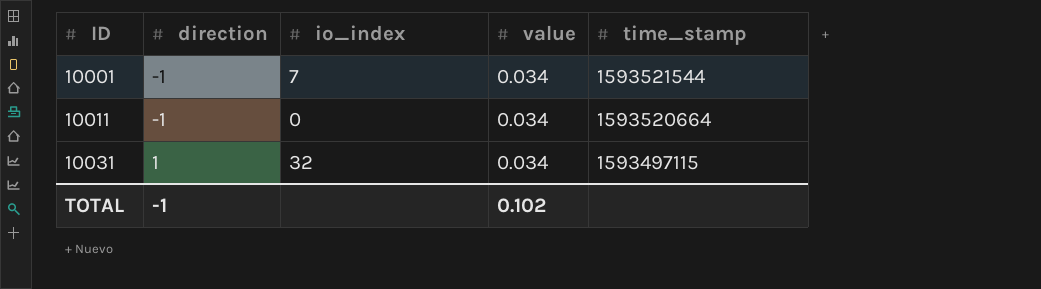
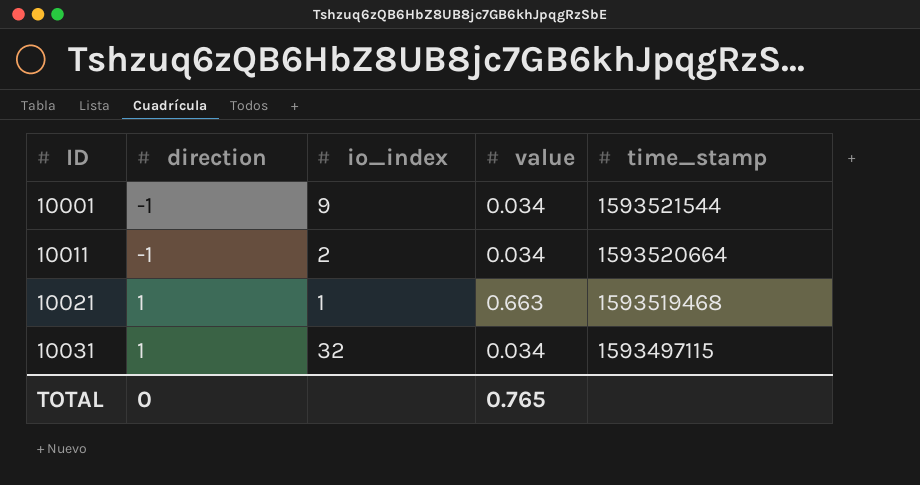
10001 | io_index: 7 -> 9
10011 | io_index: 0 -> 2
row 10021: none -> 1 | 1 | 0.663 | 1593519468
TOTAL | direction: -1 -> 0
TOTAL | value: 0.102 -> 0.765

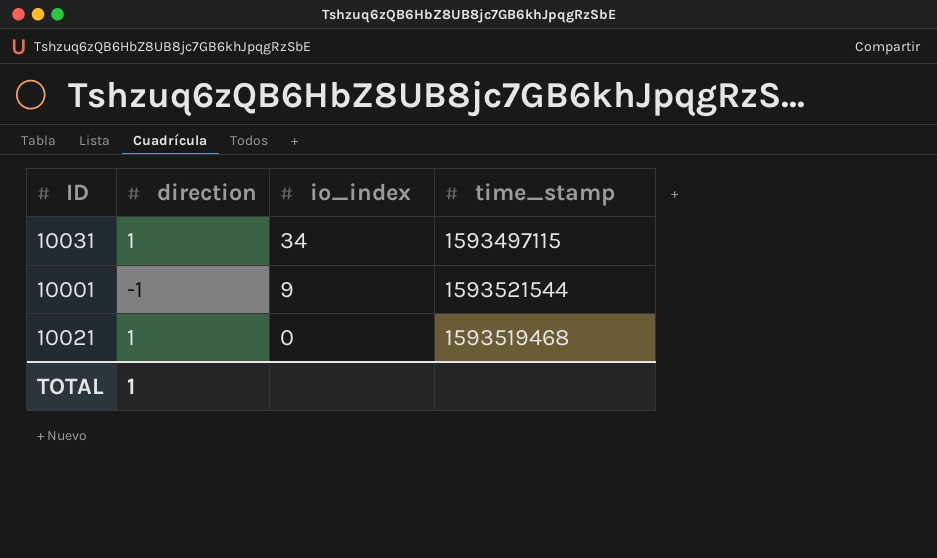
row order: ID ascending -> io_index descending
column value | position: 4 -> none
row 10011: -1 | 2 | 0.034 | 1593520664 -> none
10031 | io_index: 32 -> 34
10021 | io_index: 1 -> 0
TOTAL | direction: 0 -> 1

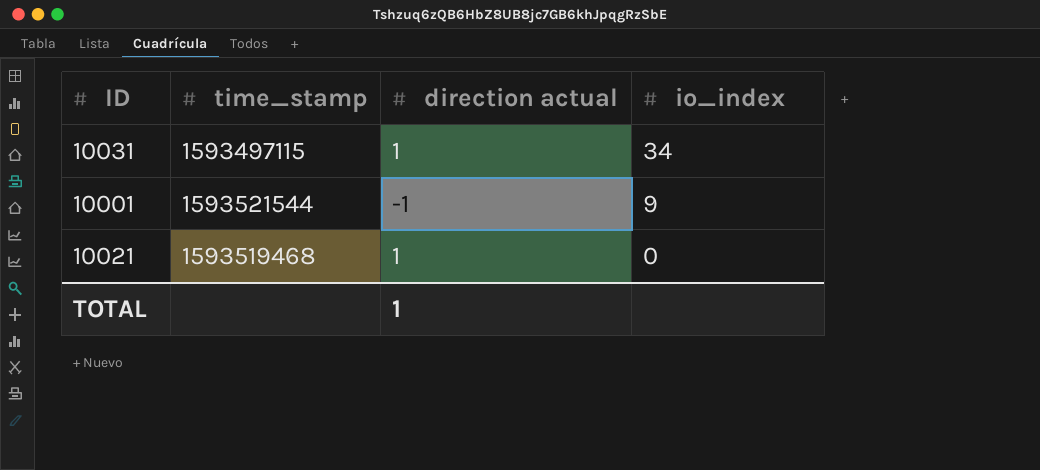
column time_stamp | position: 4 -> 2
column name: direction -> direction actual

